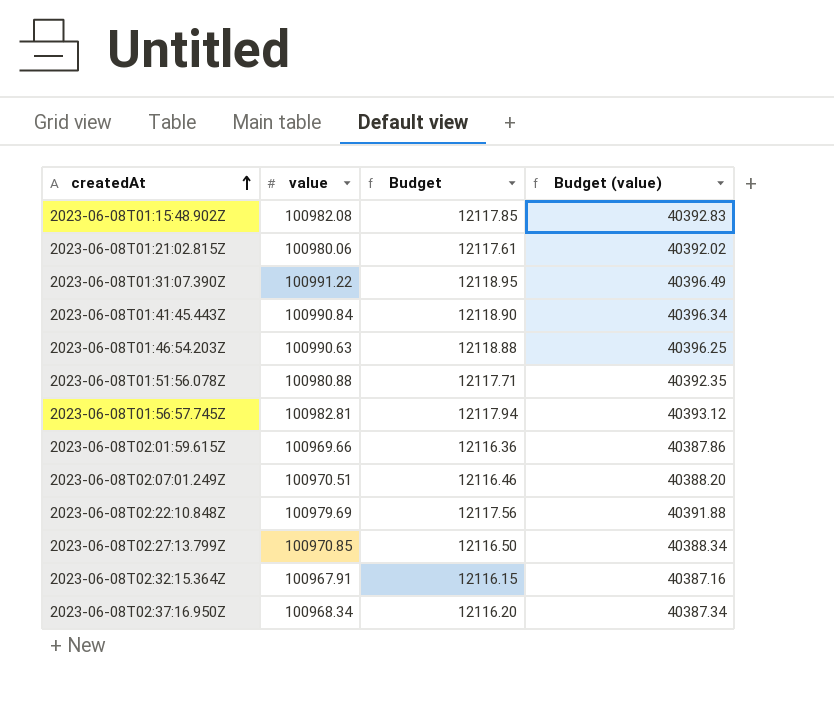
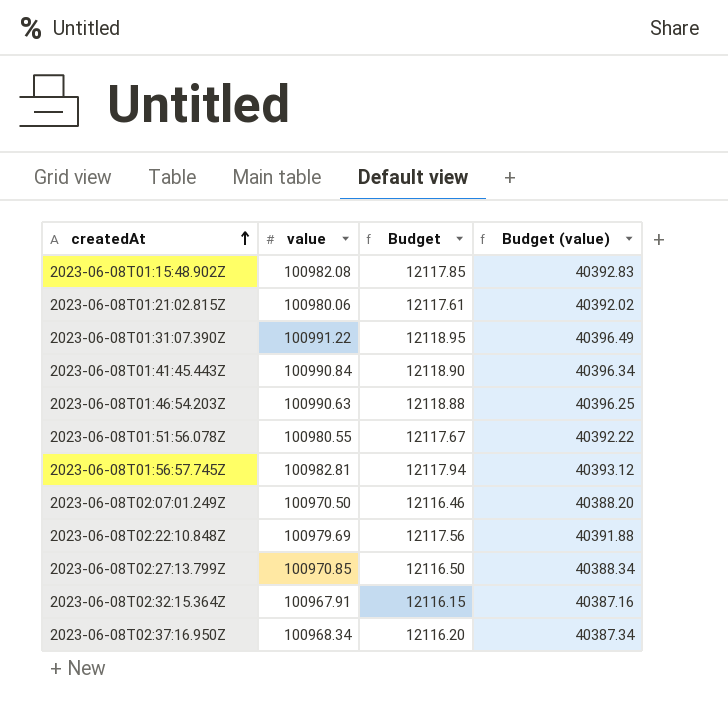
row 2023-06-08T02:01:59.615Z: 100969.66 | 12116.36 | 40387.86 -> none
2023-06-08T01:51:56.078Z | value: 100980.88 -> 100980.55
2023-06-08T01:51:56.078Z | Budget: 12117.71 -> 12117.67
2023-06-08T01:51:56.078Z | Budget (value): 40392.35 -> 40392.22
2023-06-08T02:07:01.249Z | value: 100970.51 -> 100970.50

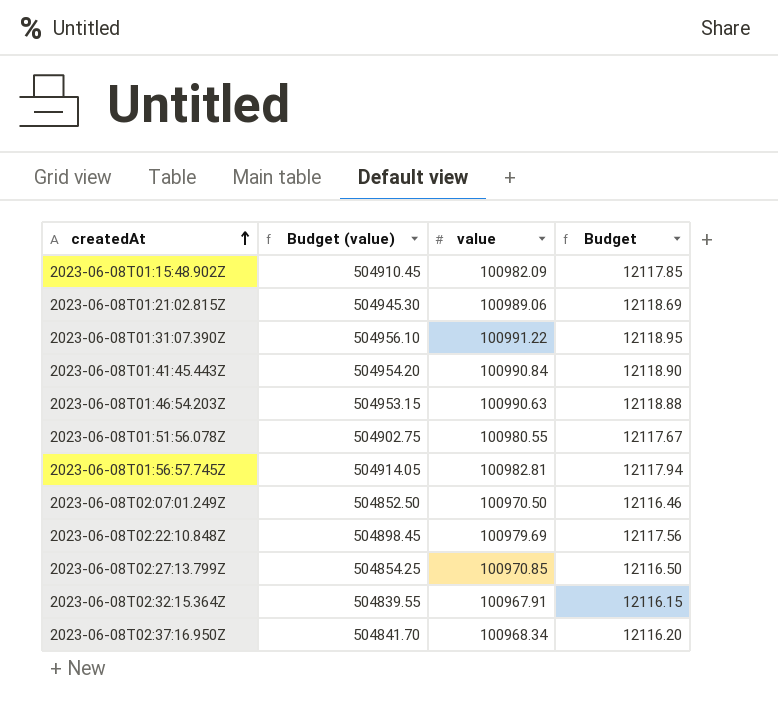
column Budget (value) | formula: [value] * 0.4 -> [value] * 5
column Budget (value) | position: 4 -> 2
2023-06-08T01:15:48.902Z | value: 100982.08 -> 100982.09
2023-06-08T01:21:02.815Z | value: 100980.06 -> 100989.06
2023-06-08T01:21:02.815Z | Budget: 12117.61 -> 12118.69

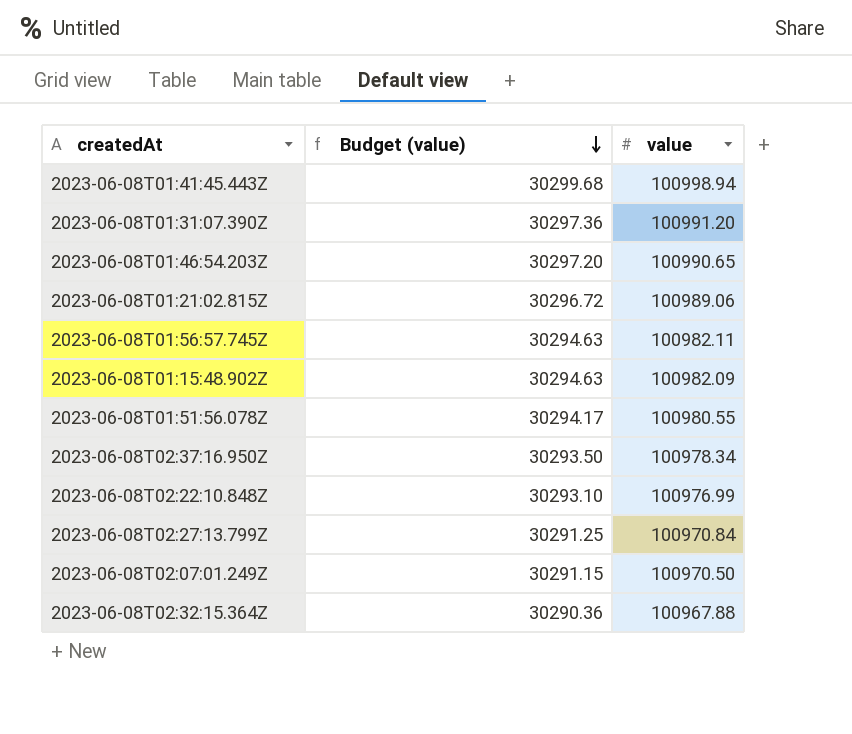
row order: createdAt ascending -> Budget (value) descending
column Budget | formula: [value] * 0.12 -> none
column Budget (value) | formula: [value] * 5 -> [value] * 0.3
2023-06-08T01:41:45.443Z | value: 100990.84 -> 100998.94
2023-06-08T01:31:07.390Z | value: 100991.22 -> 100991.20
2023-06-08T01:46:54.203Z | value: 100990.63 -> 100990.65
2023-06-08T01:56:57.745Z | value: 100982.81 -> 100982.11
2023-06-08T02:37:16.950Z | value: 100968.34 -> 100978.34
2023-06-08T02:22:10.848Z | value: 100979.69 -> 100976.99
2023-06-08T02:27:13.799Z | value: 100970.85 -> 100970.84
2023-06-08T02:32:15.364Z | value: 100967.91 -> 100967.88

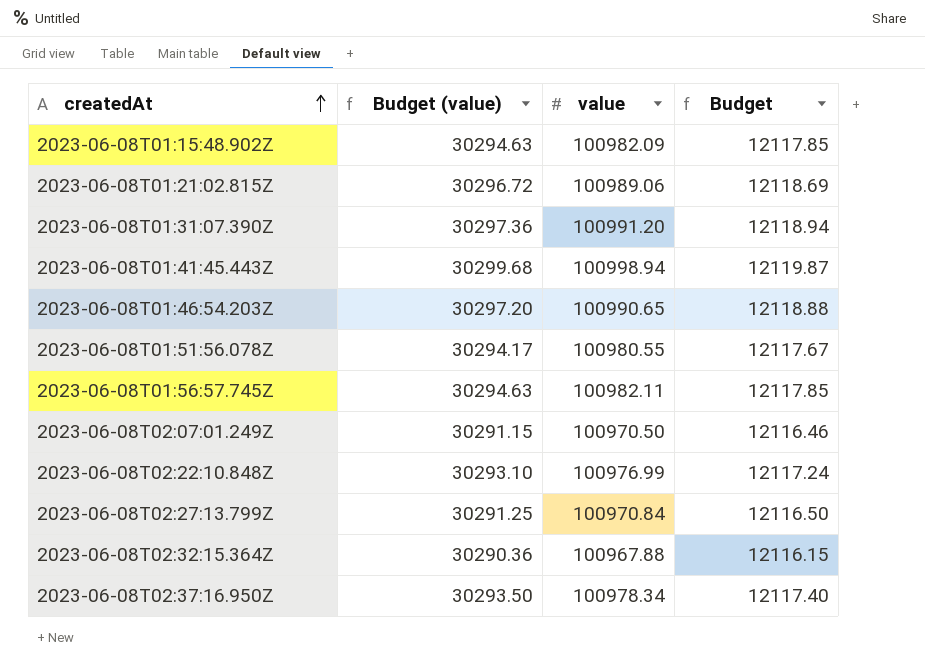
row order: Budget (value) descending -> createdAt ascending
column Budget | formula: none -> [value] * 0.12

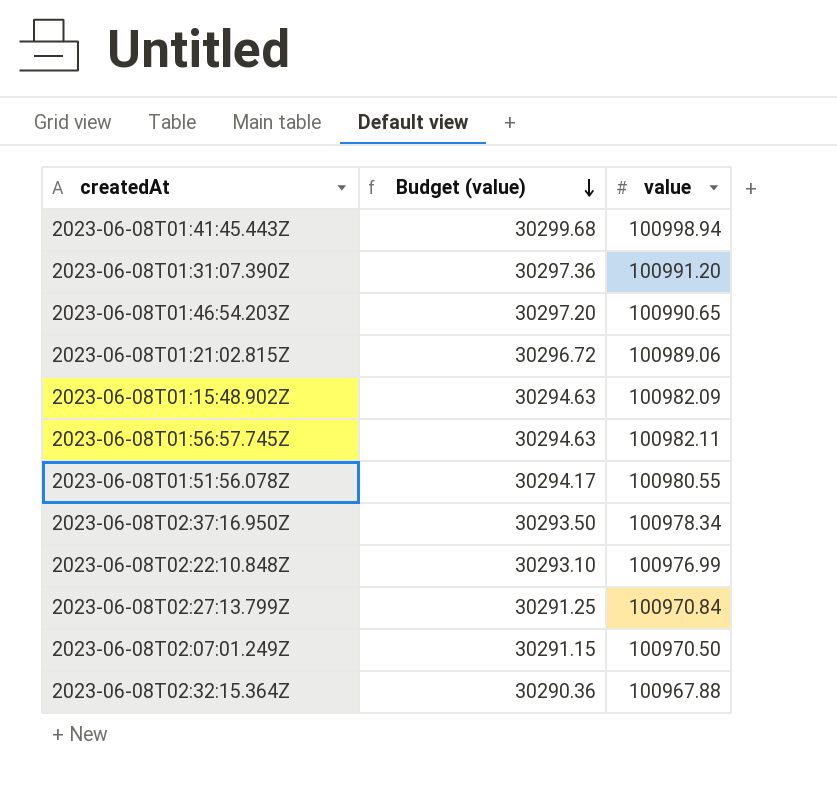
row order: createdAt ascending -> Budget (value) descending
column Budget | formula: [value] * 0.12 -> none

